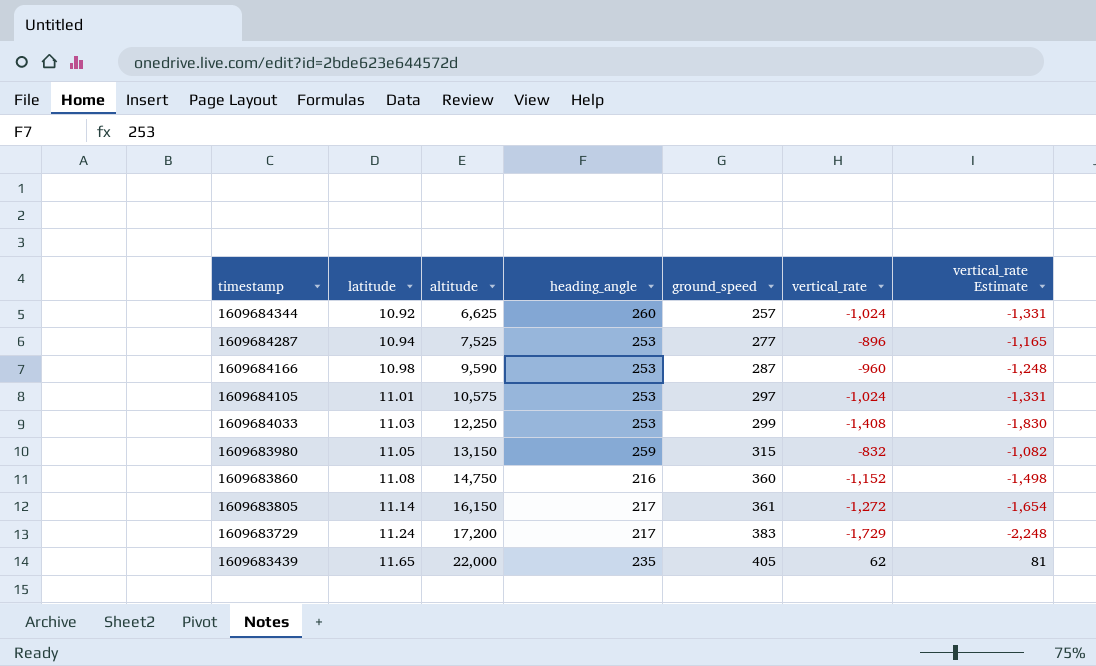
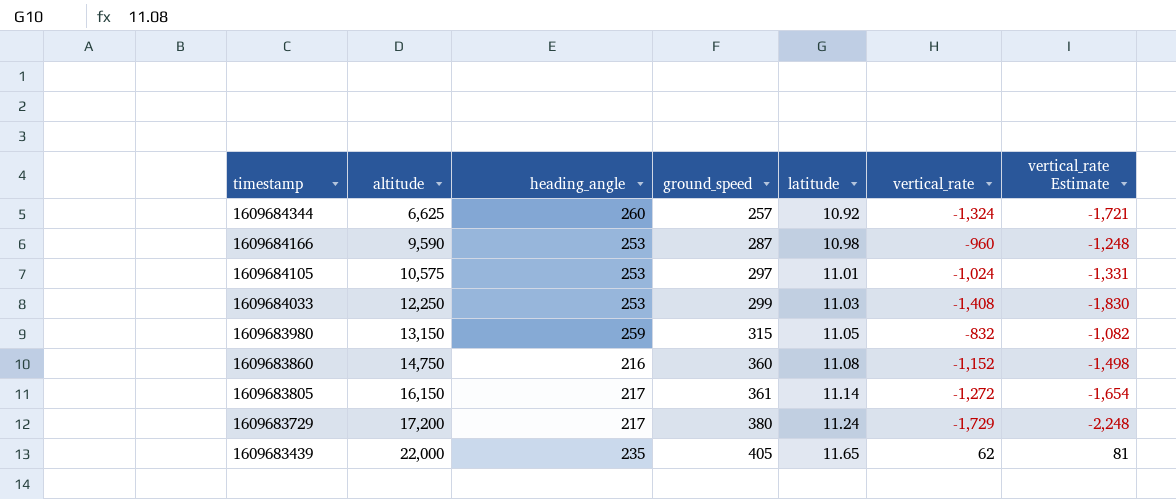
column latitude | position: 2 -> 5
row 1609684287: 10.94 | 7,525 | 253 | 277 | -896 | -1,165 -> none
1609684344 | vertical_rate: -1,024 -> -1,324
1609684344 | vertical_rate Estimate: -1,331 -> -1,721
1609683729 | ground_speed: 383 -> 380

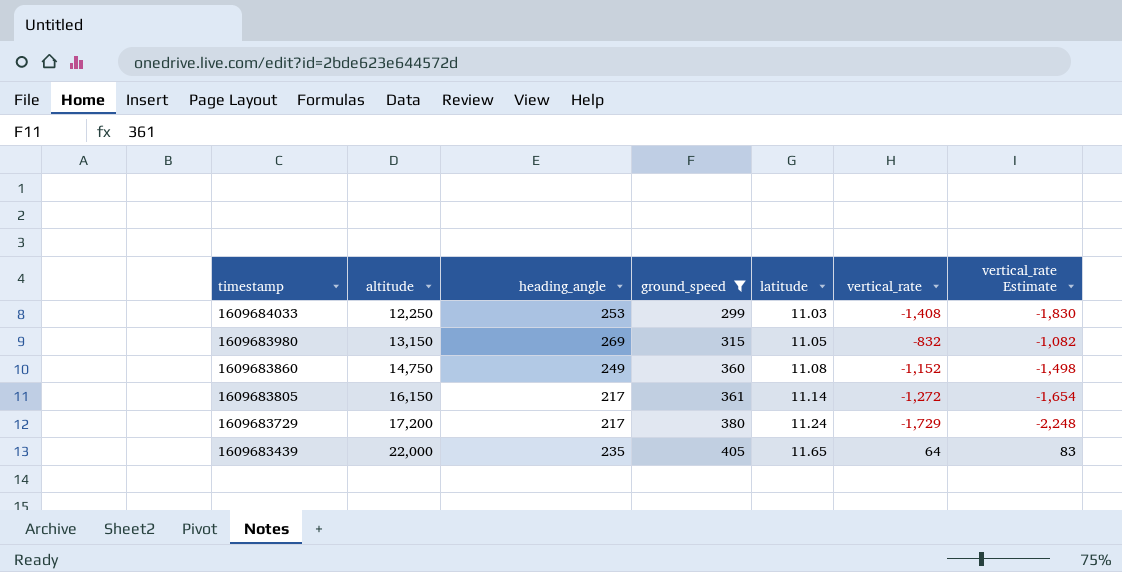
filter: none -> ground_speed >= 299
1609683980 | heading_angle: 259 -> 269
1609683860 | heading_angle: 216 -> 249
1609683439 | vertical_rate: 62 -> 64
1609683439 | vertical_rate Estimate: 81 -> 83

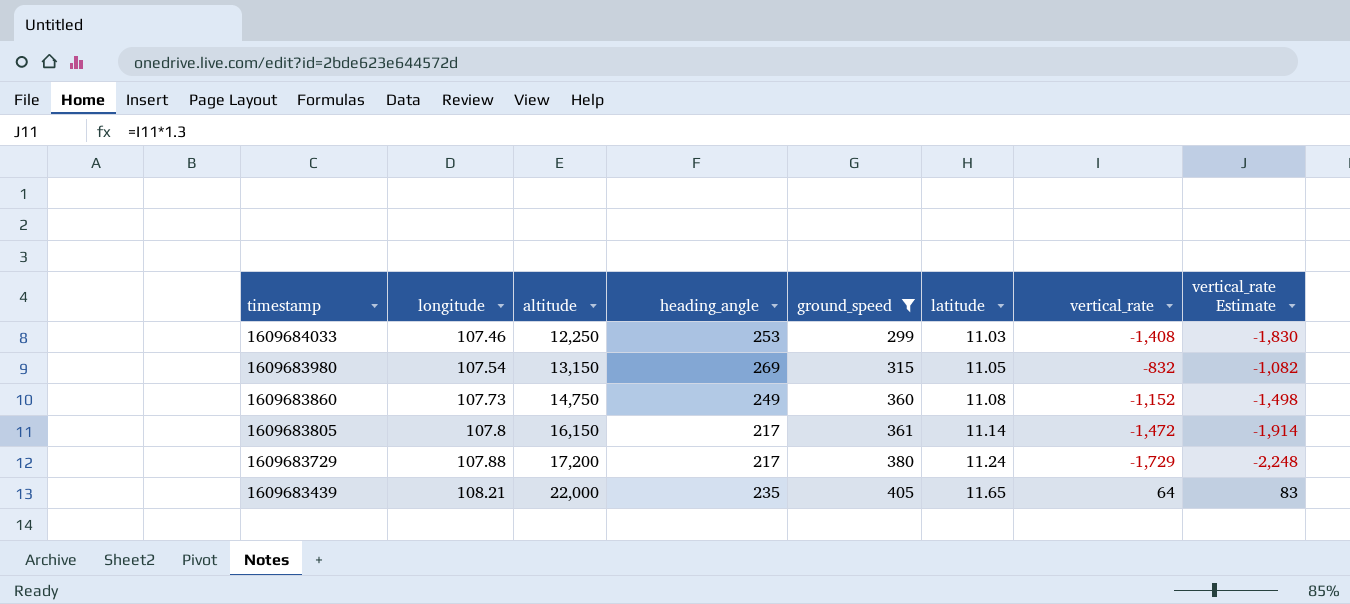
column longitude | position: none -> 2
1609683805 | vertical_rate: -1,272 -> -1,472
1609683805 | vertical_rate Estimate: -1,654 -> -1,914

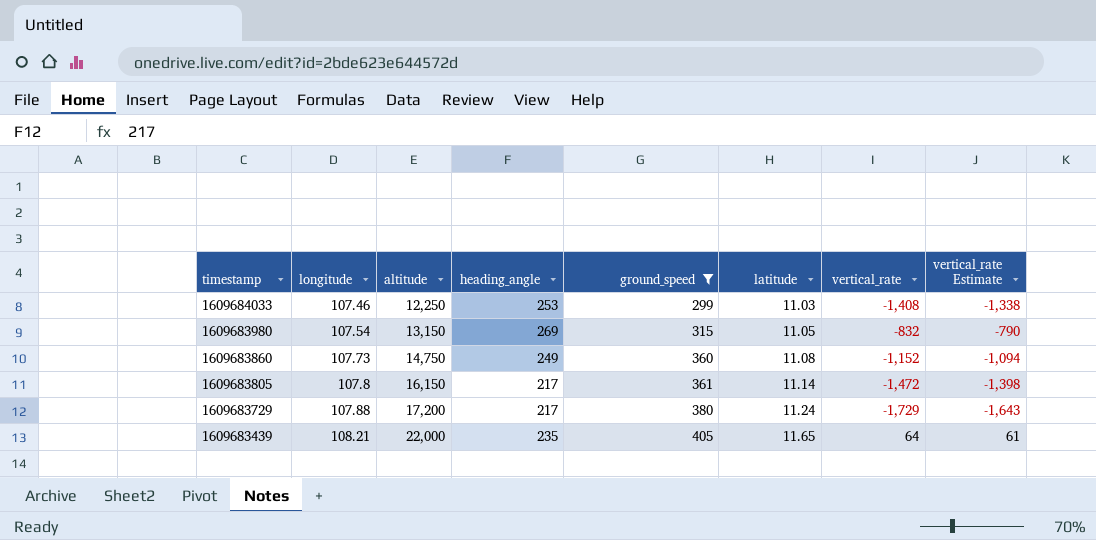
column vertical_rate Estimate | formula: [vertical_rate] * 1.3 -> [vertical_rate] * 0.95

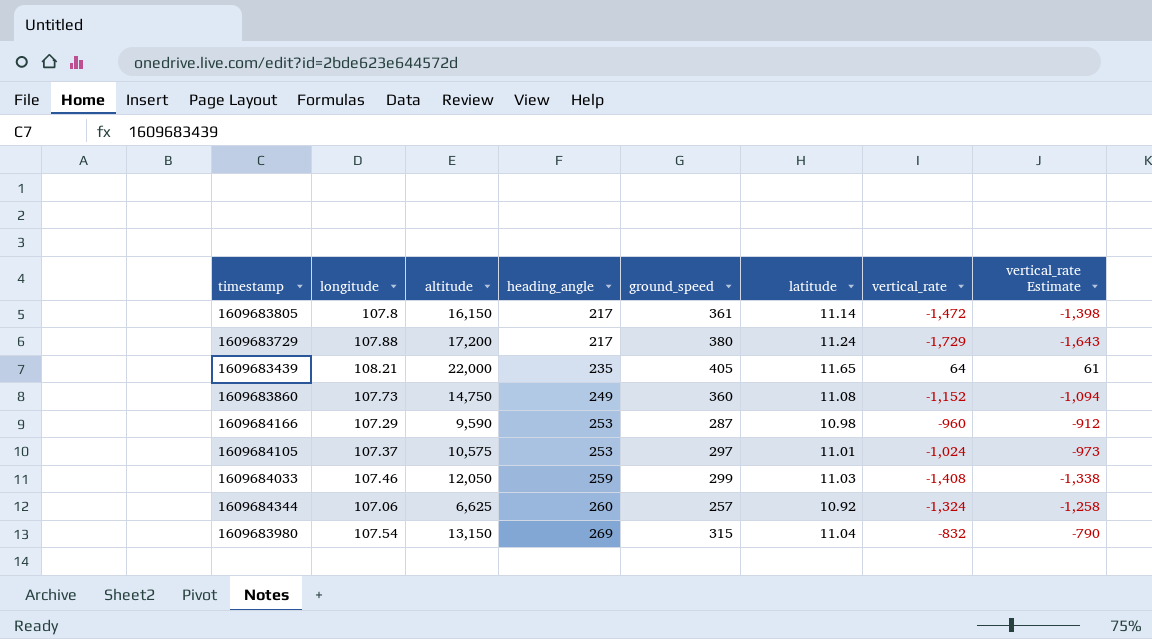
filter: ground_speed >= 299 -> none
row order: timestamp descending -> heading_angle ascending
1609684033 | altitude: 12,250 -> 12,050
1609684033 | heading_angle: 253 -> 259
1609683980 | latitude: 11.05 -> 11.04

